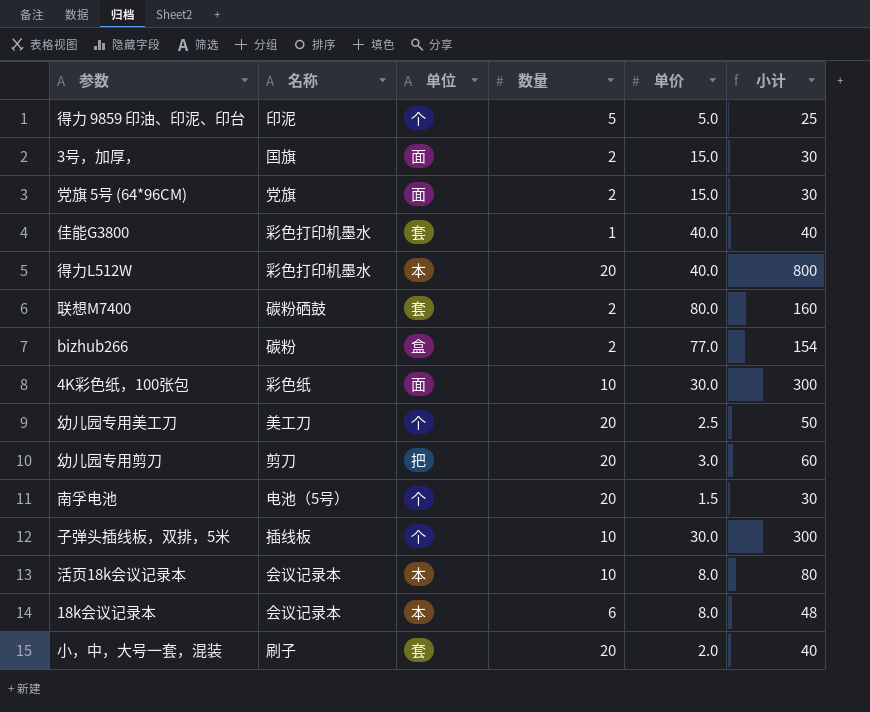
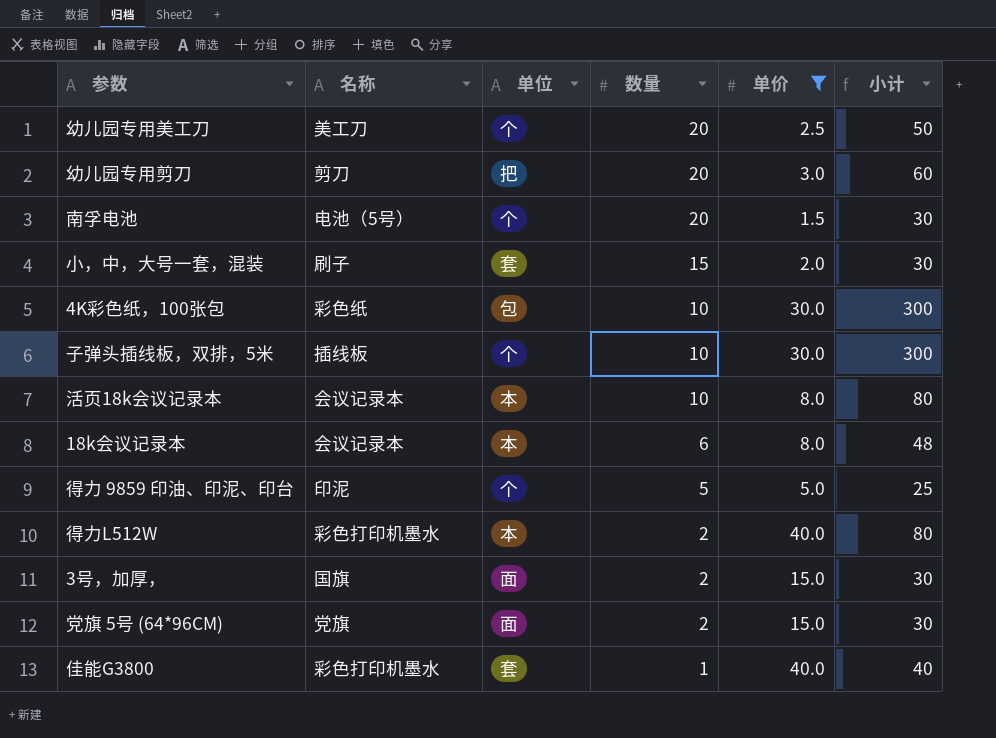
filter: none -> 单价 <= 40.0
row order: none -> 数量 descending
小，中，大号一套，混装 | 数量: 20 -> 15
小，中，大号一套，混装 | 小计: 40 -> 30
4K彩色纸，100张包 | 单位: 面 -> 包
得力L512W | 数量: 20 -> 2
得力L512W | 小计: 800 -> 80

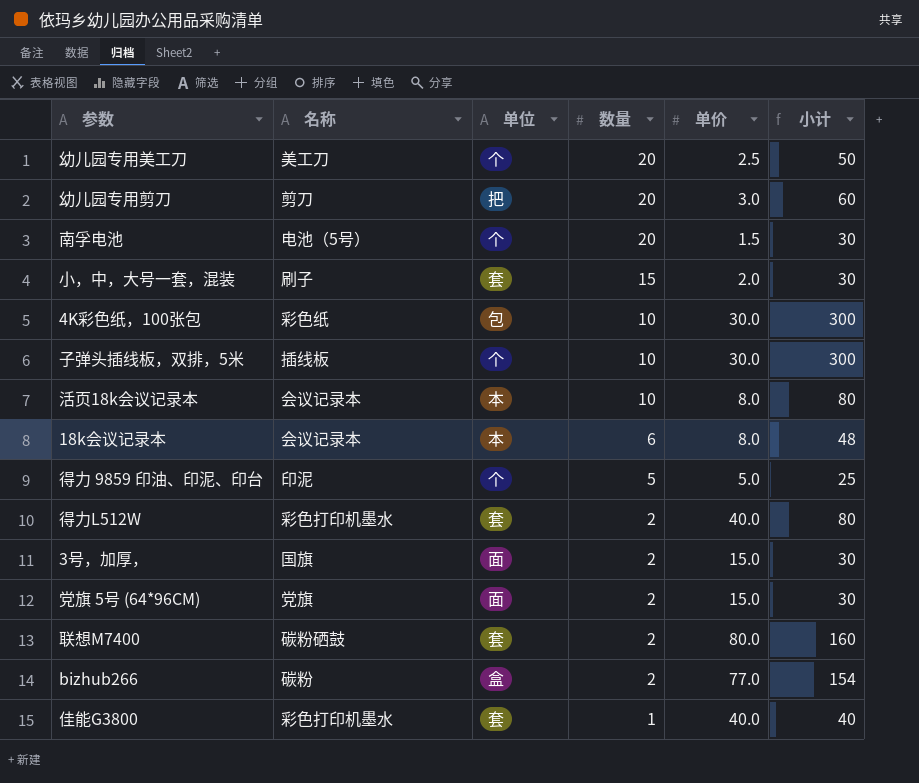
filter: 单价 <= 40.0 -> none
得力L512W | 单位: 本 -> 套

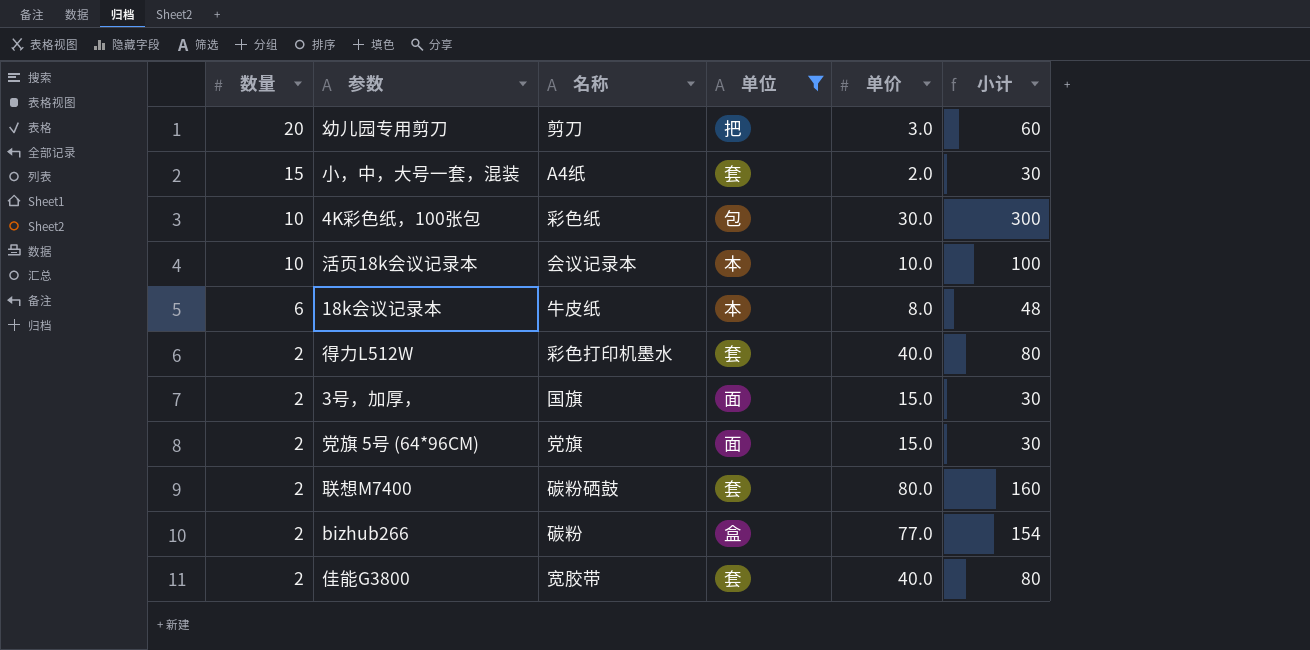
filter: none -> 单位 != 个
column 数量 | position: 4 -> 1
小，中，大号一套，混装 | 名称: 刷子 -> A4纸
活页18k会议记录本 | 单价: 8.0 -> 10.0
活页18k会议记录本 | 小计: 80 -> 100
18k会议记录本 | 名称: 会议记录本 -> 牛皮纸
佳能G3800 | 数量: 1 -> 2
佳能G3800 | 名称: 彩色打印机墨水 -> 宽胶带
佳能G3800 | 小计: 40 -> 80

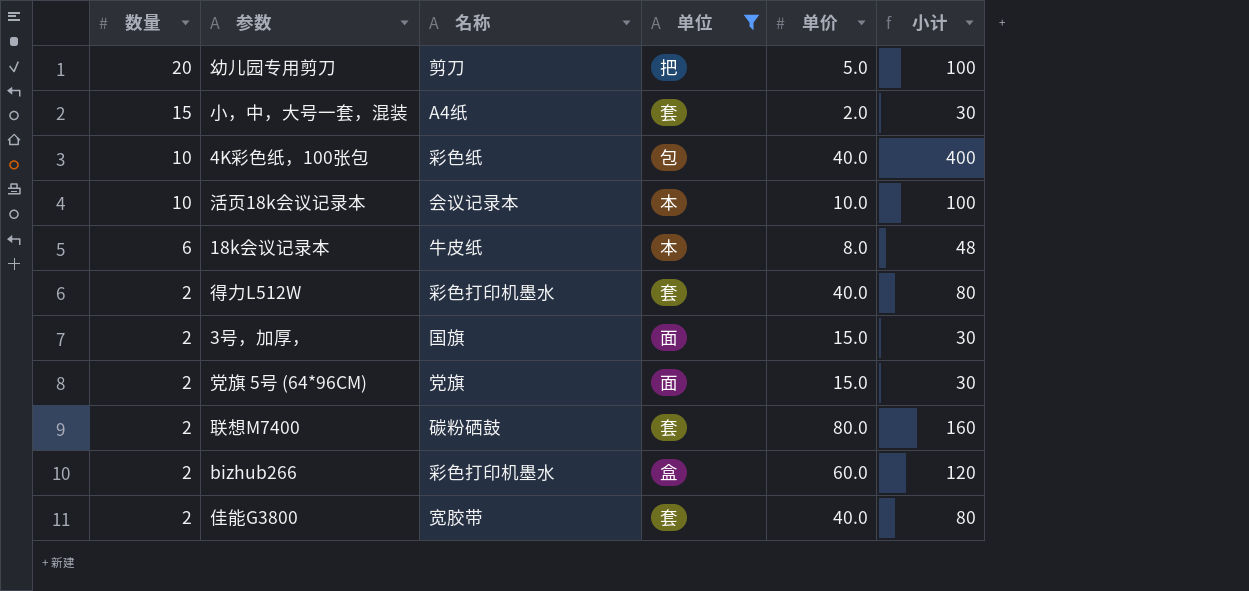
幼儿园专用剪刀 | 单价: 3.0 -> 5.0
幼儿园专用剪刀 | 小计: 60 -> 100
4K彩色纸，100张包 | 单价: 30.0 -> 40.0
4K彩色纸，100张包 | 小计: 300 -> 400
bizhub266 | 名称: 碳粉 -> 彩色打印机墨水
bizhub266 | 单价: 77.0 -> 60.0
bizhub266 | 小计: 154 -> 120

